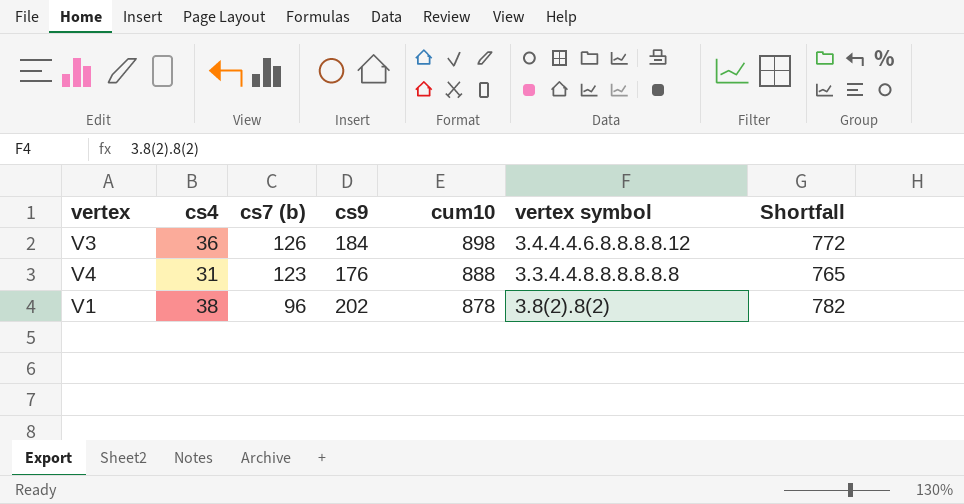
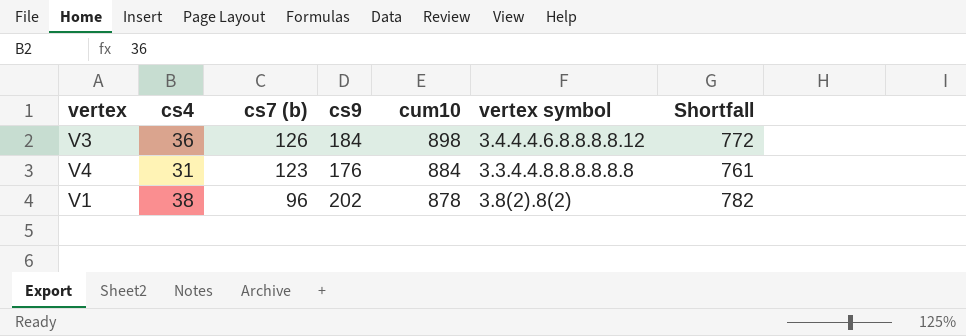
V4 | cum10: 888 -> 884
V4 | Shortfall: 765 -> 761

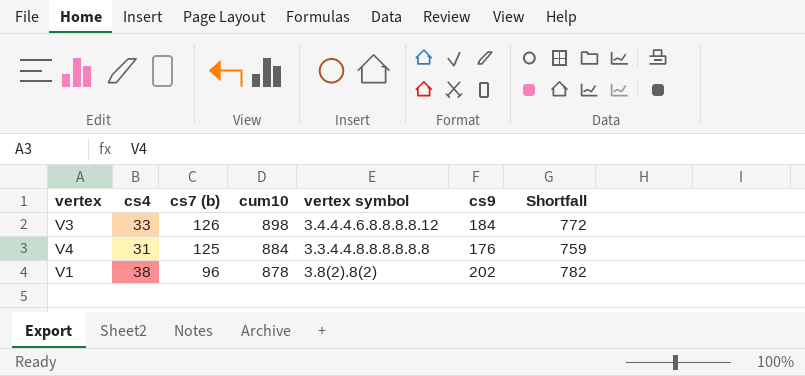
column cs9 | position: 4 -> 6
V3 | cs4: 36 -> 33
V4 | cs7 (b): 123 -> 125
V4 | Shortfall: 761 -> 759

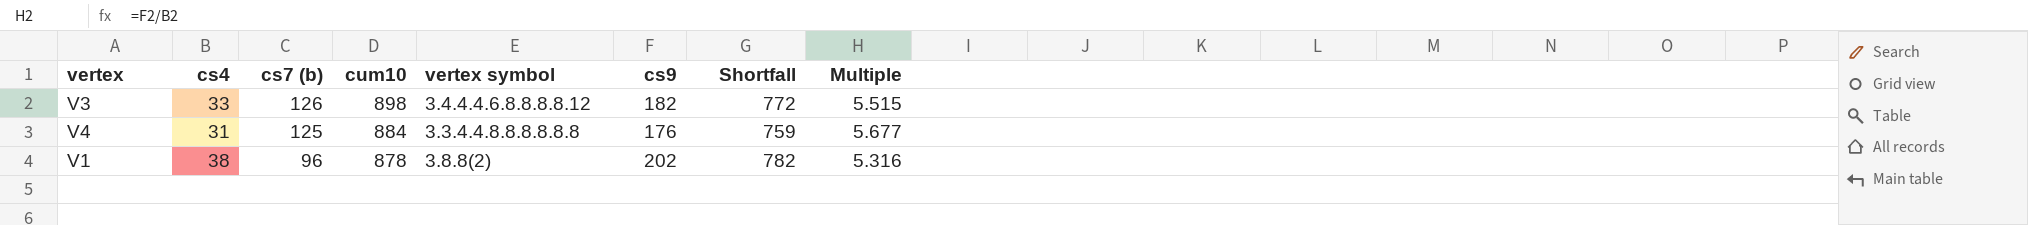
column Multiple | formula: none -> [cs9] / [cs4]
V3 | cs9: 184 -> 182
V1 | vertex symbol: 3.8(2).8(2) -> 3.8.8(2)

